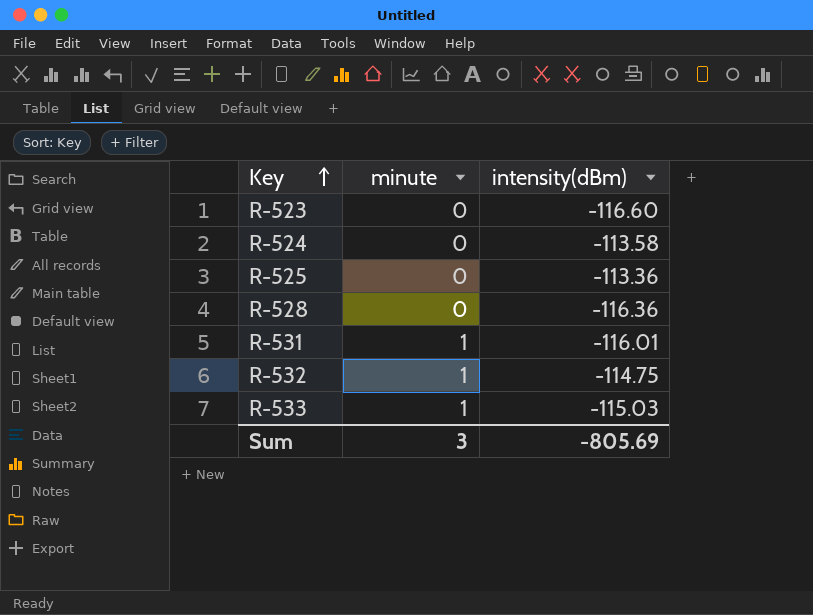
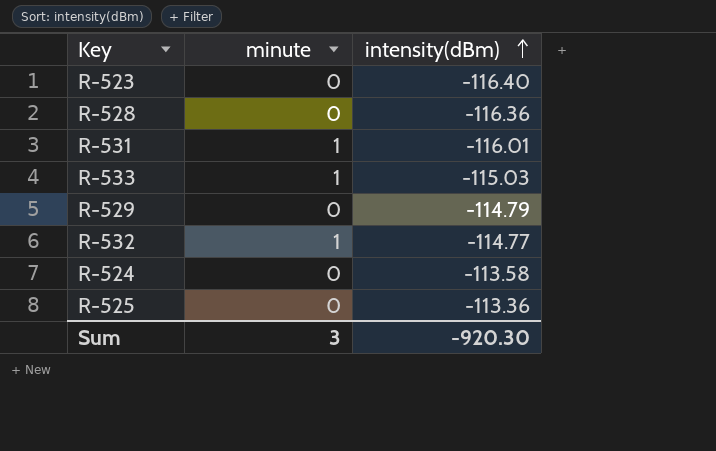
row order: Key ascending -> intensity(dBm) ascending
R-523 | intensity(dBm): -116.60 -> -116.40
row R-529: none -> 0 | -114.79
R-532 | intensity(dBm): -114.75 -> -114.77
Sum | intensity(dBm): -805.69 -> -920.30

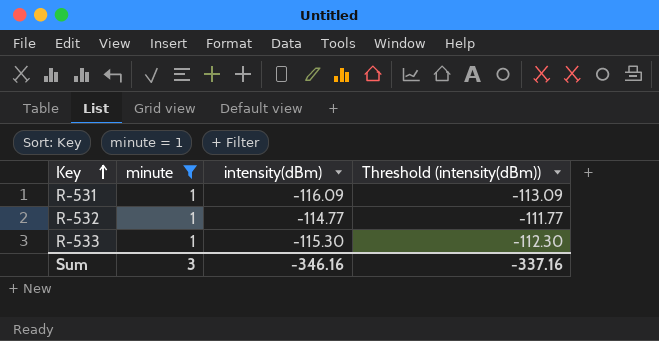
filter: none -> minute = 1
row order: intensity(dBm) ascending -> Key ascending
column Threshold (intensity(dBm)) | formula: none -> [intensity(dBm)] + 3
R-531 | intensity(dBm): -116.01 -> -116.09
R-533 | intensity(dBm): -115.03 -> -115.30
Sum | intensity(dBm): -920.30 -> -346.16

